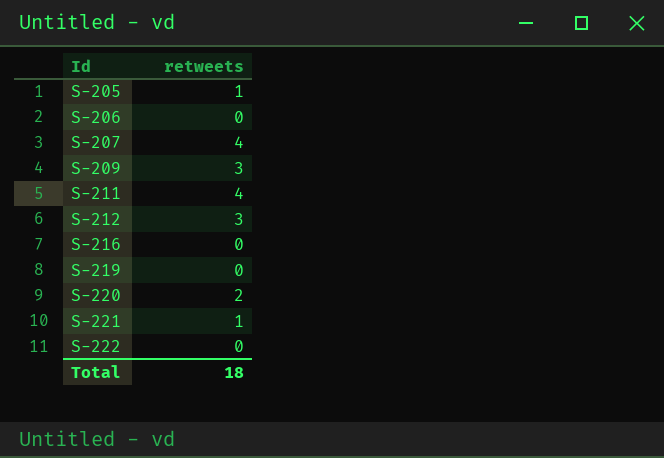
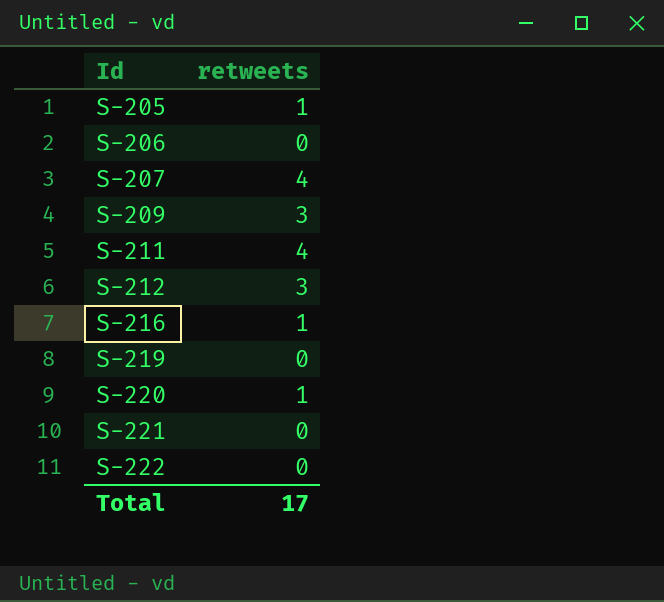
S-216 | retweets: 0 -> 1
S-220 | retweets: 2 -> 1
S-221 | retweets: 1 -> 0
Total | retweets: 18 -> 17

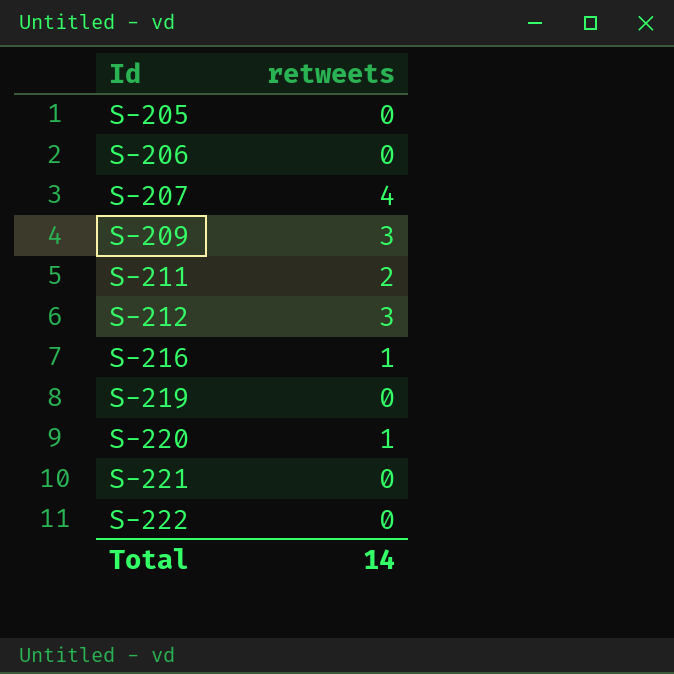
S-205 | retweets: 1 -> 0
S-211 | retweets: 4 -> 2
Total | retweets: 17 -> 14

